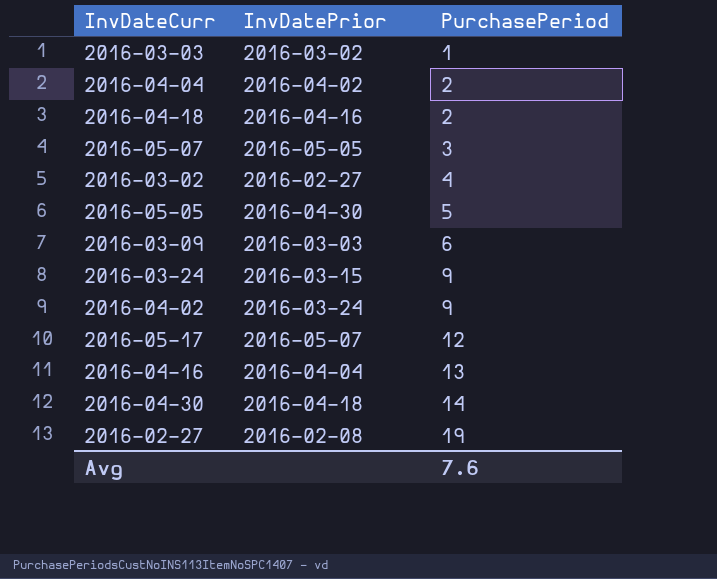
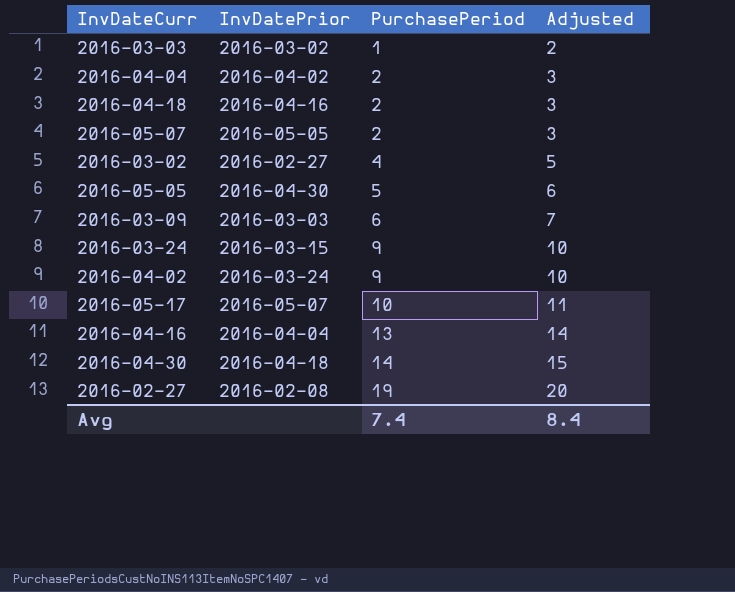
column Adjusted | formula: none -> [PurchasePeriod] + 1
2016-05-07 | PurchasePeriod: 3 -> 2
2016-05-17 | PurchasePeriod: 12 -> 10
Avg | PurchasePeriod: 7.6 -> 7.4

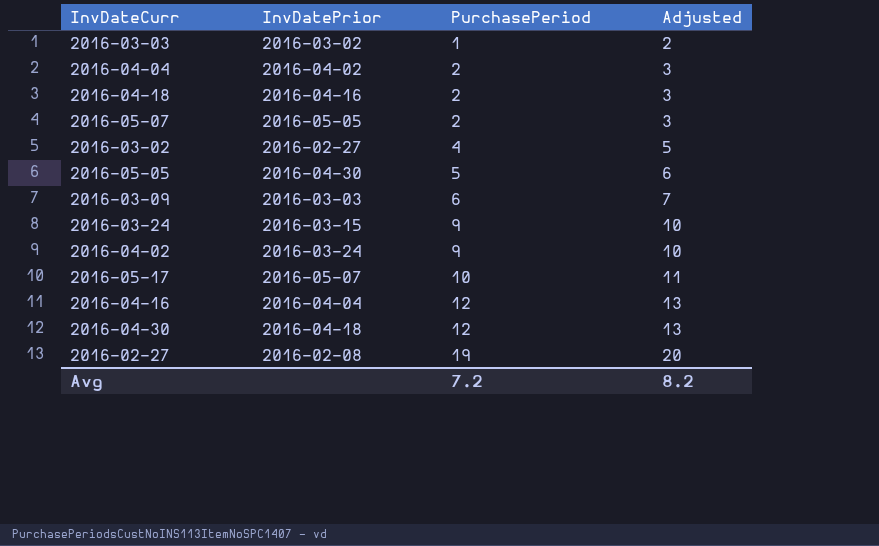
2016-04-16 | PurchasePeriod: 13 -> 12
2016-04-16 | Adjusted: 14 -> 13
2016-04-30 | PurchasePeriod: 14 -> 12
2016-04-30 | Adjusted: 15 -> 13
Avg | PurchasePeriod: 7.4 -> 7.2
Avg | Adjusted: 8.4 -> 8.2

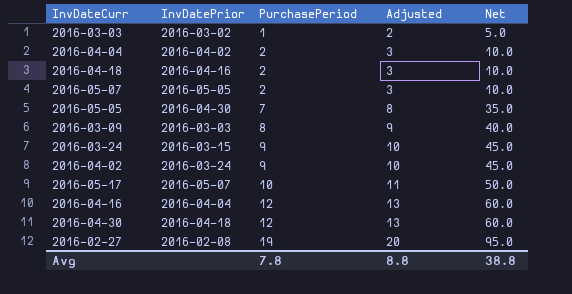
column Net | formula: none -> [PurchasePeriod] * 5
row 2016-03-02: 2016-02-27 | 4 | 5 -> none
2016-05-05 | PurchasePeriod: 5 -> 7
2016-05-05 | Adjusted: 6 -> 8
2016-03-09 | PurchasePeriod: 6 -> 8
2016-03-09 | Adjusted: 7 -> 9
Avg | PurchasePeriod: 7.2 -> 7.8
Avg | Adjusted: 8.2 -> 8.8

